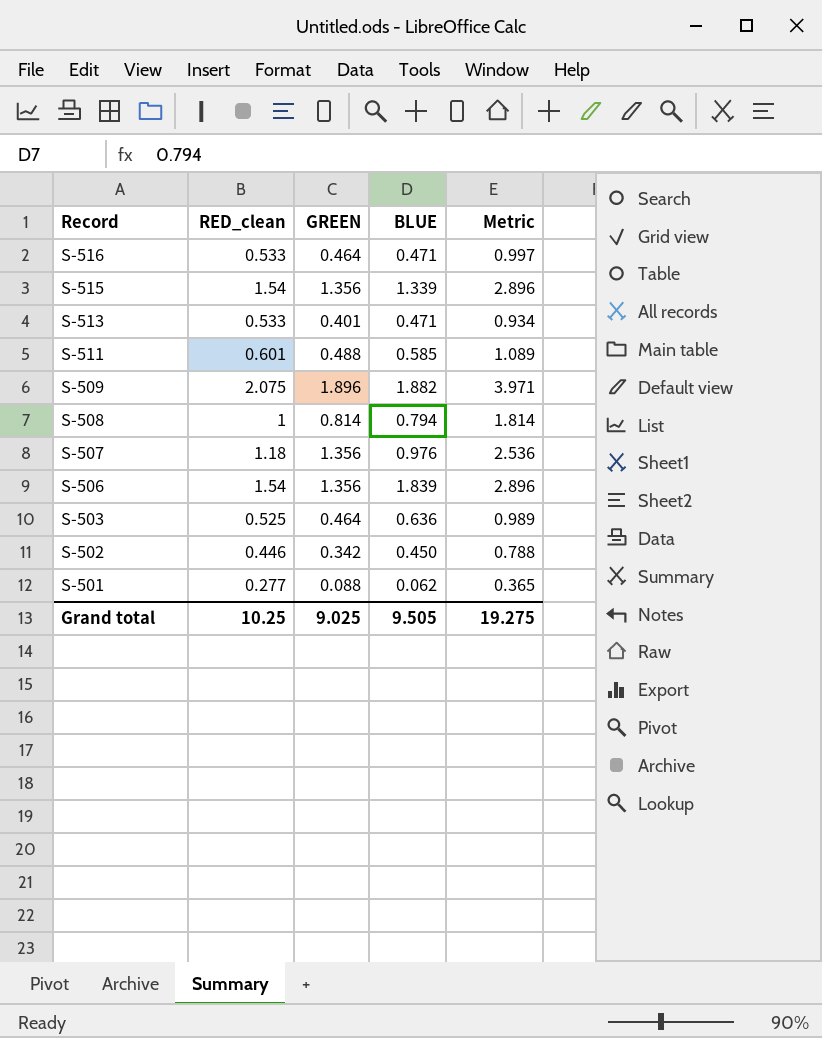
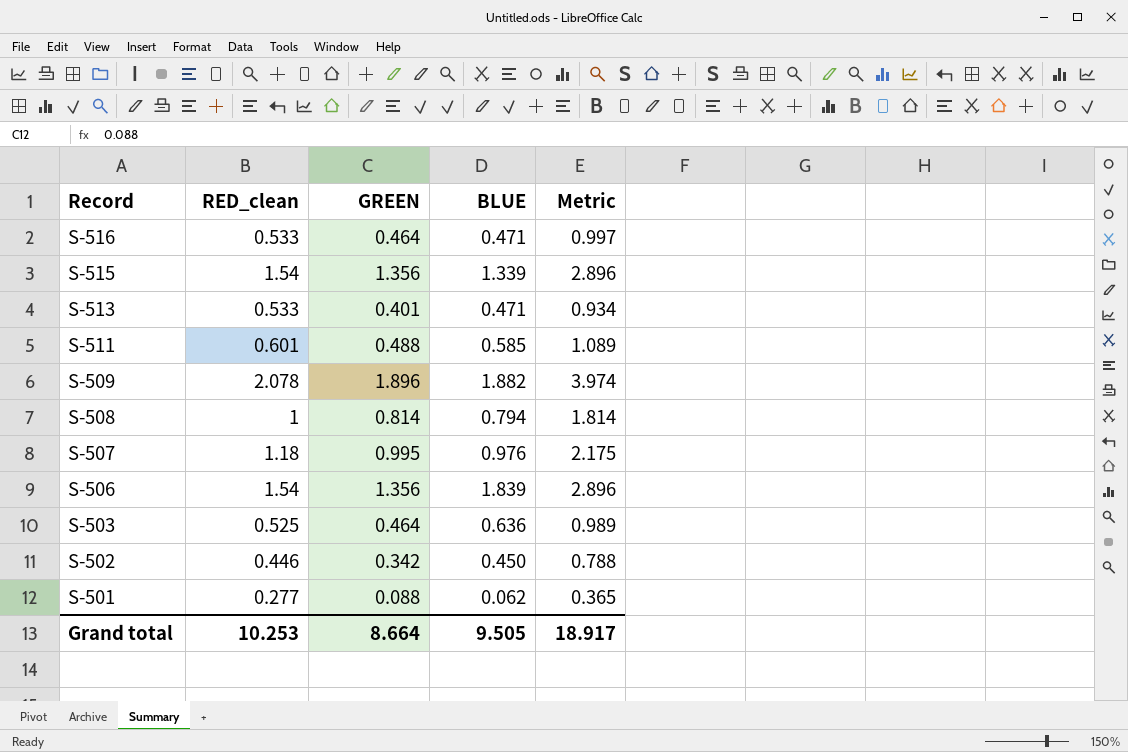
S-509 | RED_clean: 2.075 -> 2.078
S-509 | Metric: 3.971 -> 3.974
S-507 | GREEN: 1.356 -> 0.995
S-507 | Metric: 2.536 -> 2.175
Grand total | RED_clean: 10.25 -> 10.253
Grand total | GREEN: 9.025 -> 8.664
Grand total | Metric: 19.275 -> 18.917

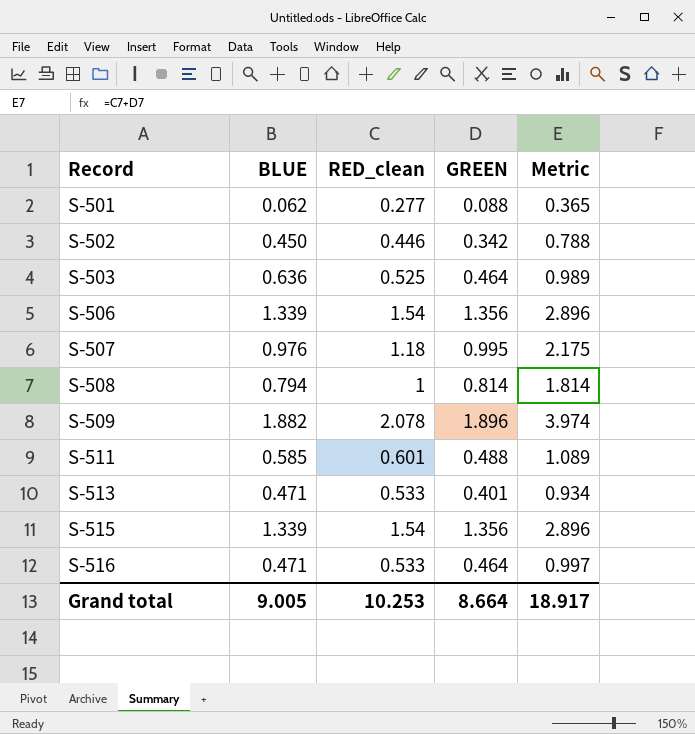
row order: Record descending -> Record ascending
column BLUE | position: 4 -> 2
S-506 | BLUE: 1.839 -> 1.339
Grand total | BLUE: 9.505 -> 9.005

